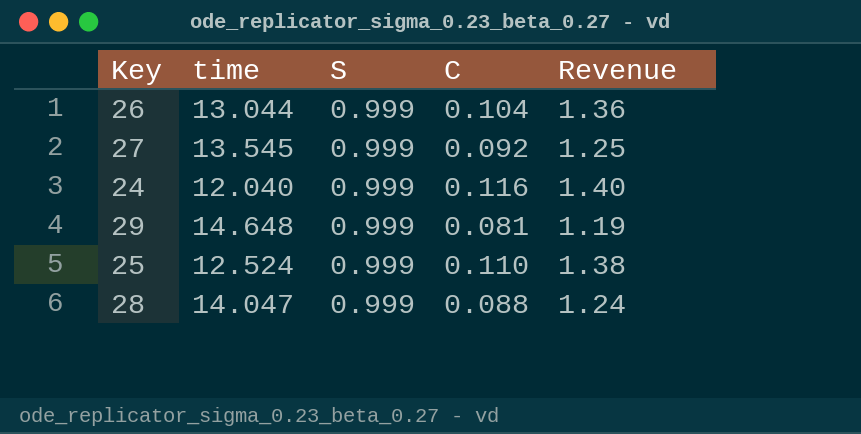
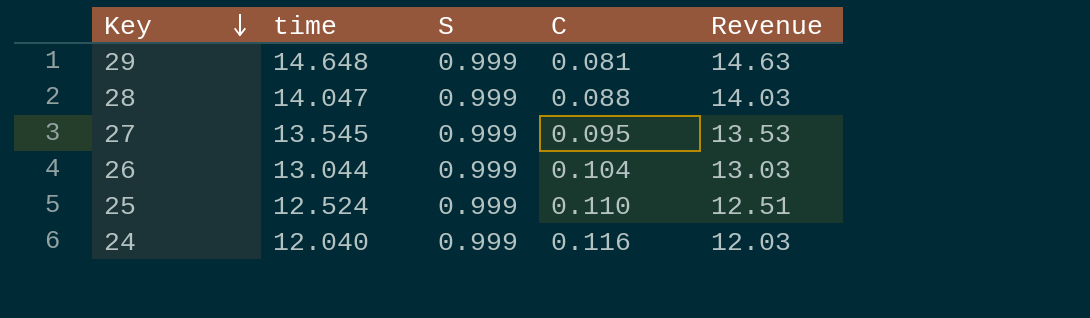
row order: none -> Key descending
column Revenue | formula: [time] * [C] -> [time] * [S]
27 | C: 0.092 -> 0.095

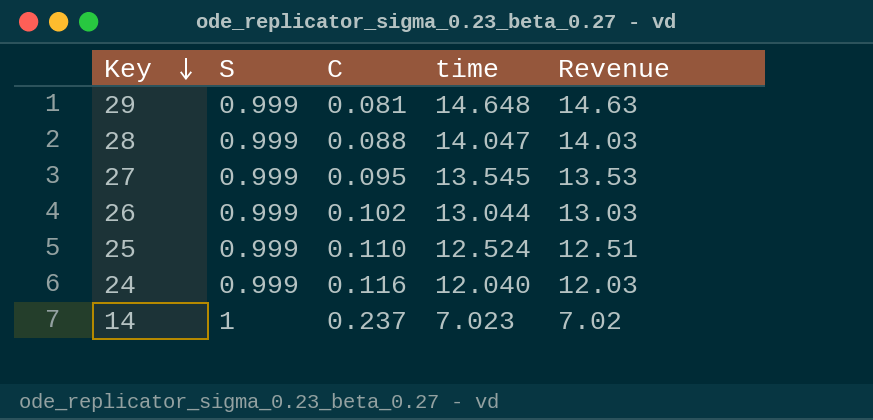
column time | position: 2 -> 4
26 | C: 0.104 -> 0.102
row 14: none -> 1 | 0.237 | 7.023 | 7.02

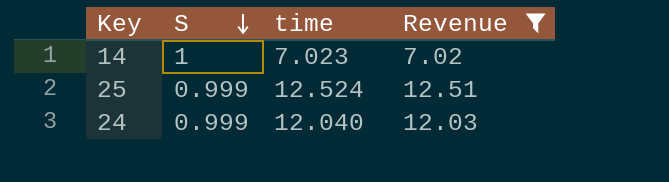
filter: none -> Revenue <= 12.51
row order: Key descending -> S descending
column C | position: 3 -> none

